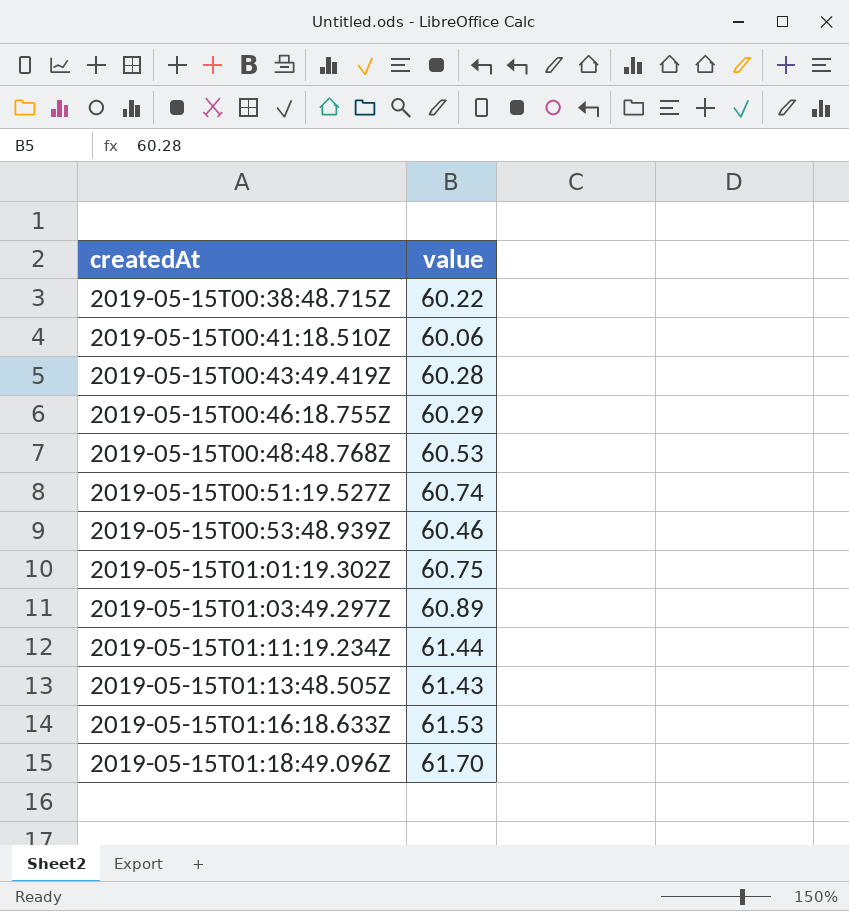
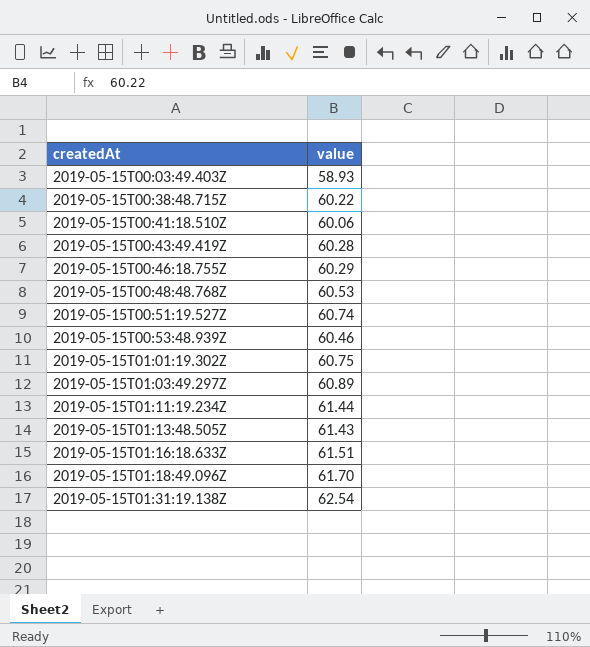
row 2019-05-15T00:03:49.403Z: none -> 58.93
2019-05-15T01:16:18.633Z | value: 61.53 -> 61.51
row 2019-05-15T01:31:19.138Z: none -> 62.54

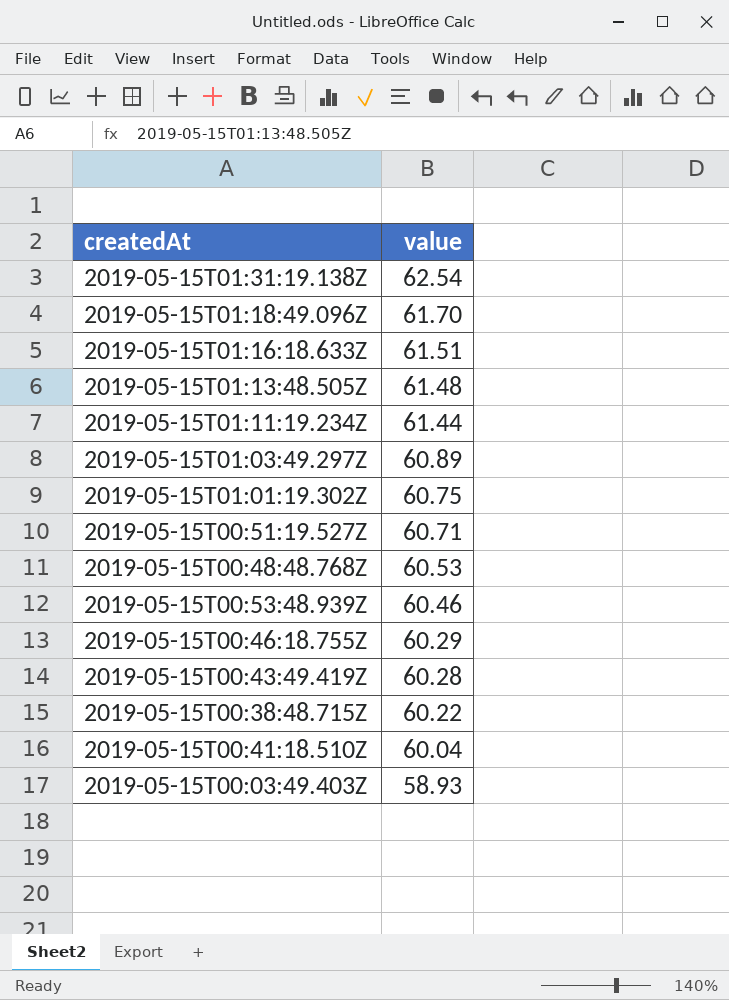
row order: createdAt ascending -> value descending
2019-05-15T01:13:48.505Z | value: 61.43 -> 61.48
2019-05-15T00:51:19.527Z | value: 60.74 -> 60.71
2019-05-15T00:41:18.510Z | value: 60.06 -> 60.04

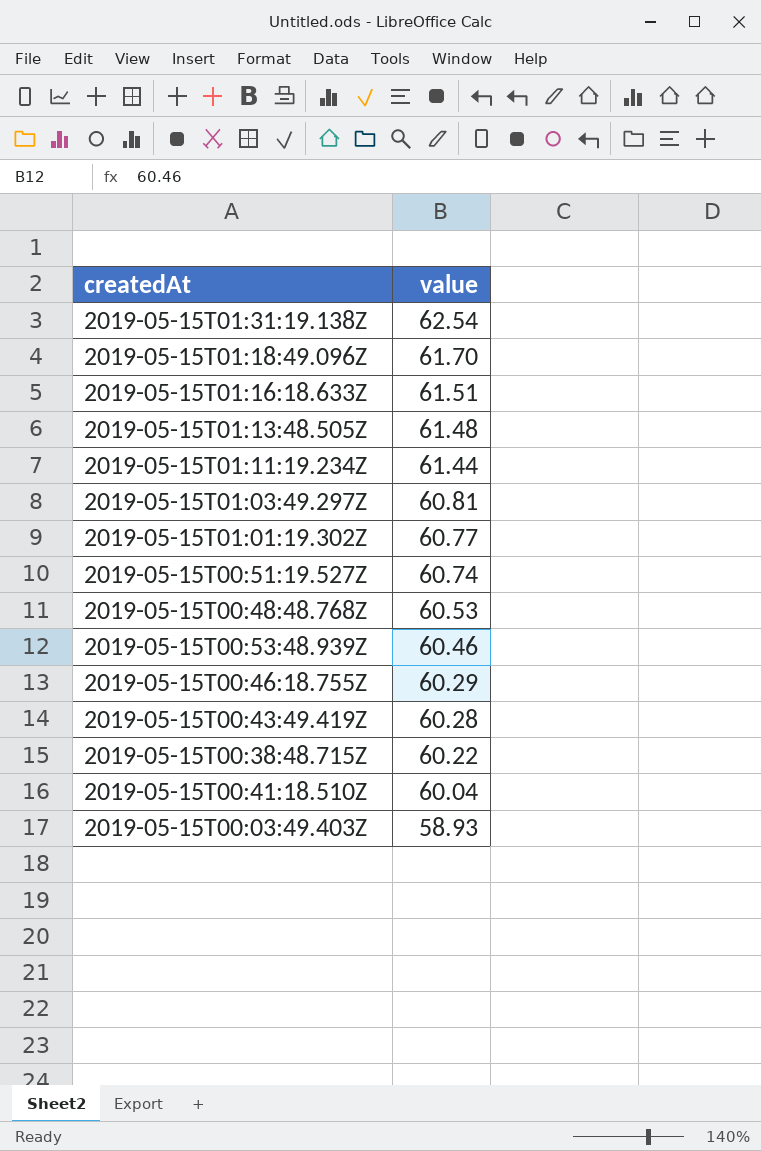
2019-05-15T01:03:49.297Z | value: 60.89 -> 60.81
2019-05-15T01:01:19.302Z | value: 60.75 -> 60.77
2019-05-15T00:51:19.527Z | value: 60.71 -> 60.74

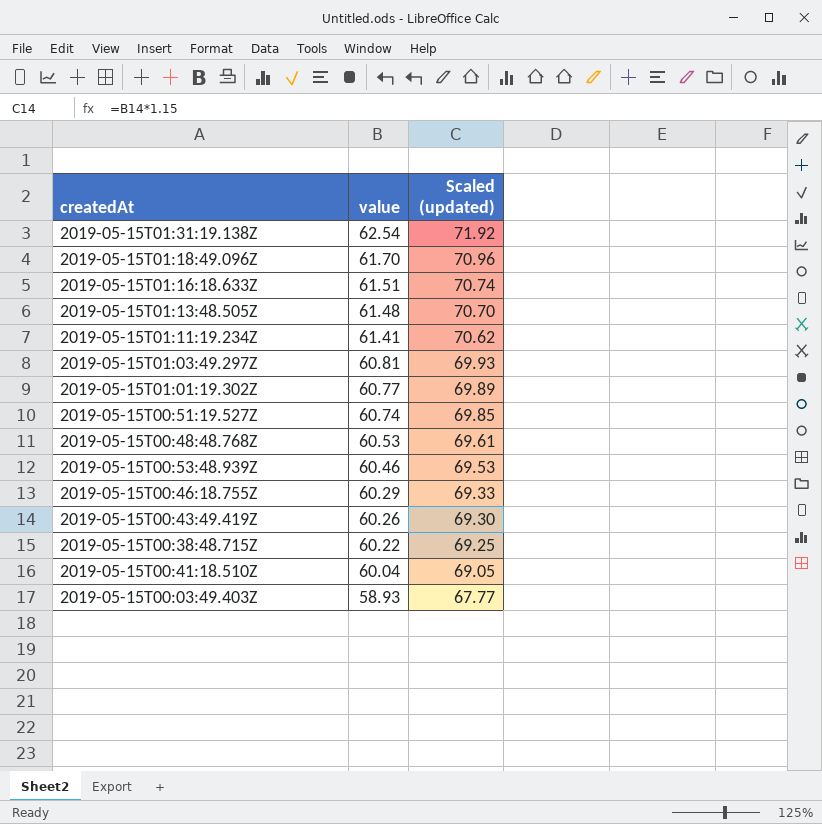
column Scaled (updated) | formula: none -> [value] * 1.15
2019-05-15T01:11:19.234Z | value: 61.44 -> 61.41
2019-05-15T00:43:49.419Z | value: 60.28 -> 60.26

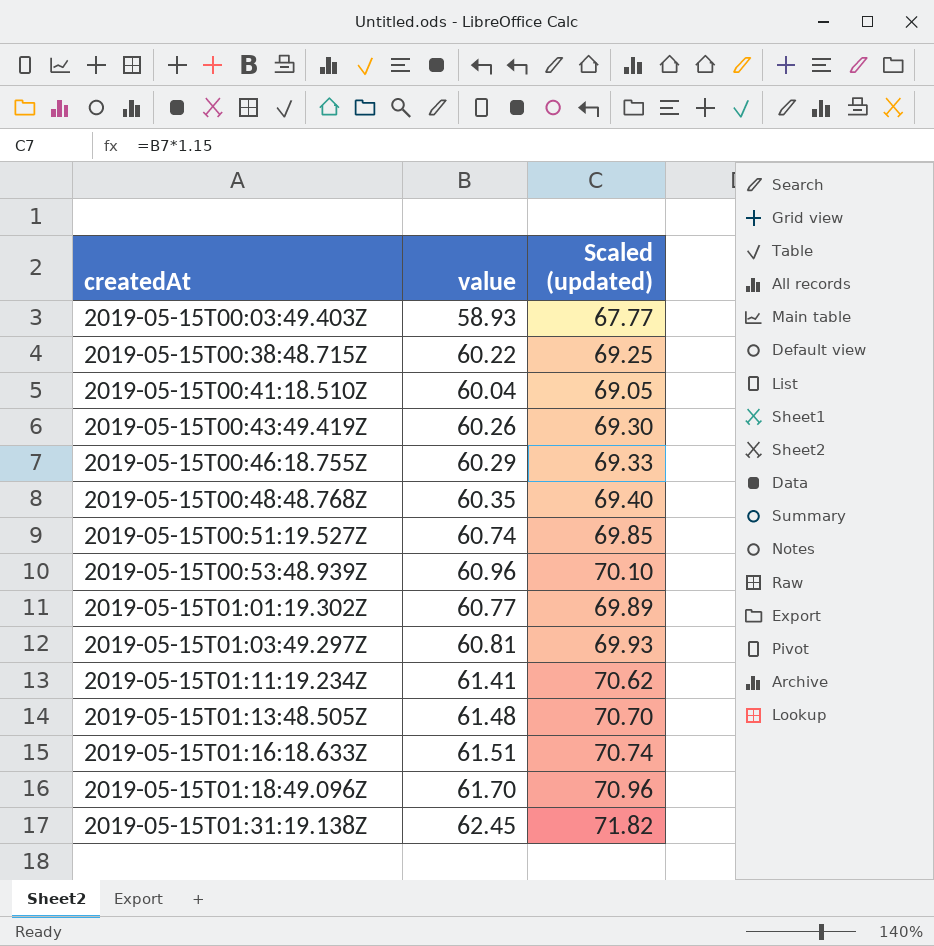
row order: value descending -> createdAt ascending
2019-05-15T00:48:48.768Z | value: 60.53 -> 60.35
2019-05-15T00:48:48.768Z | Scaled (updated): 69.61 -> 69.40
2019-05-15T00:53:48.939Z | value: 60.46 -> 60.96
2019-05-15T00:53:48.939Z | Scaled (updated): 69.53 -> 70.10
2019-05-15T01:31:19.138Z | value: 62.54 -> 62.45
2019-05-15T01:31:19.138Z | Scaled (updated): 71.92 -> 71.82

